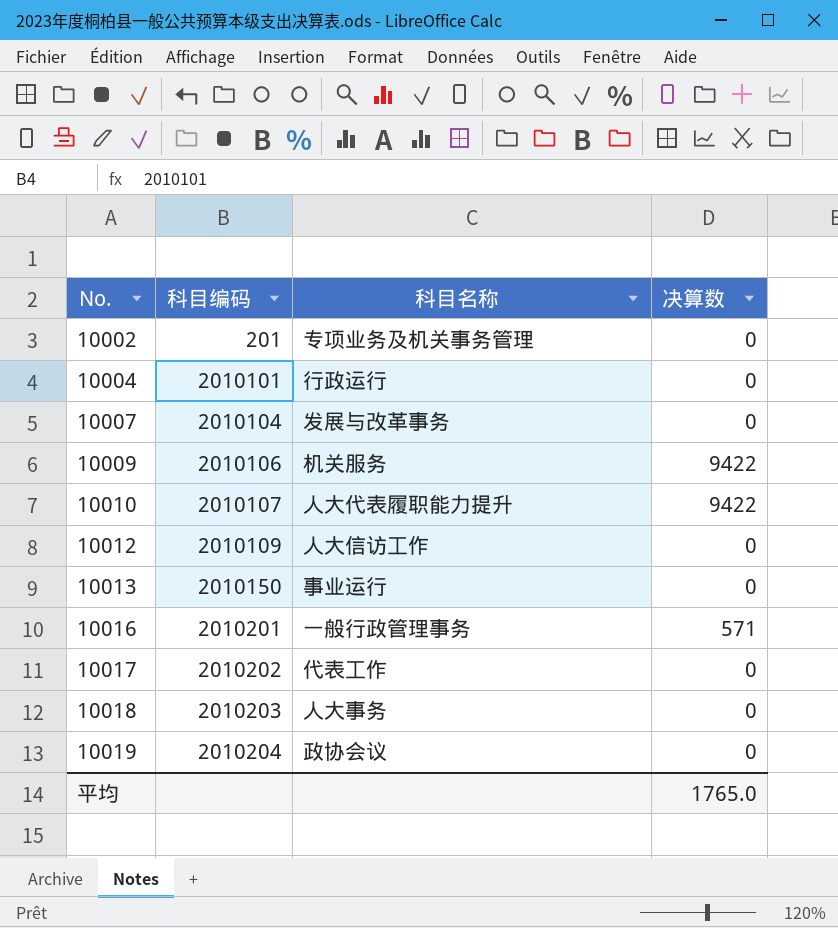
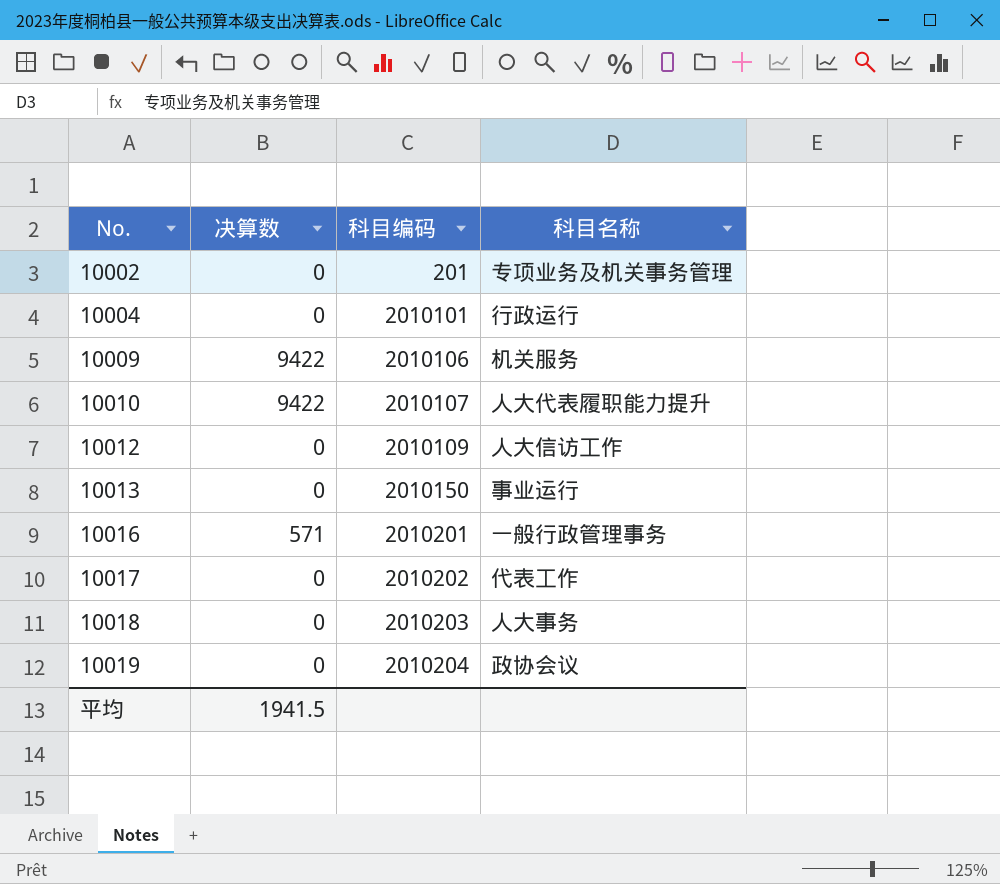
column 决算数 | position: 4 -> 2
row 10007: 2010104 | 发展与改革事务 | 0 -> none
平均 | 决算数: 1765.0 -> 1941.5

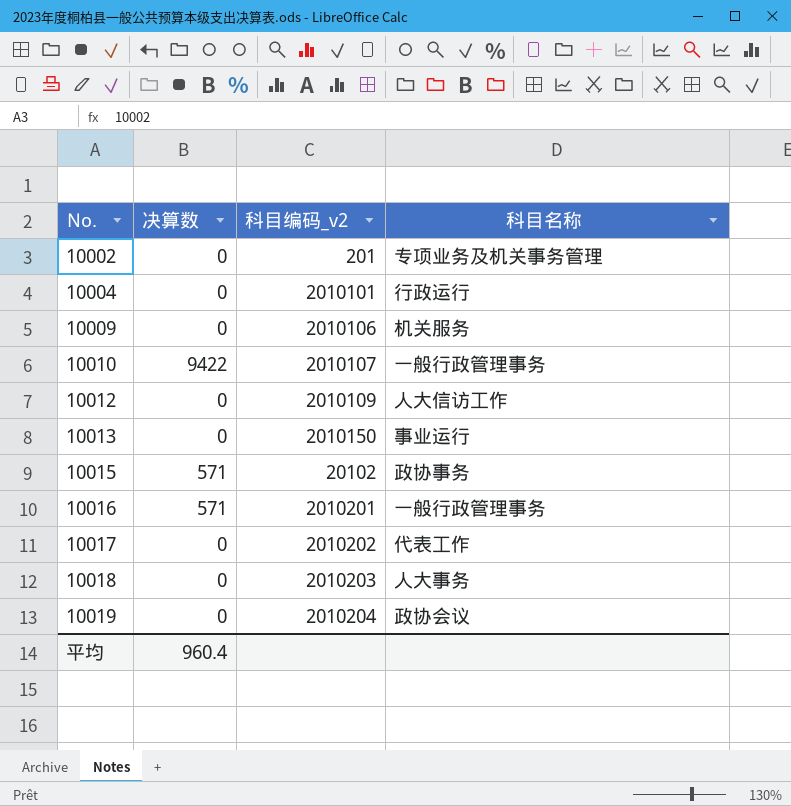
column name: 科目编码 -> 科目编码_v2
10009 | 决算数: 9422 -> 0
10010 | 科目名称: 人大代表履职能力提升 -> 一般行政管理事务
row 10015: none -> 571 | 20102 | 政协事务
平均 | 决算数: 1941.5 -> 960.4

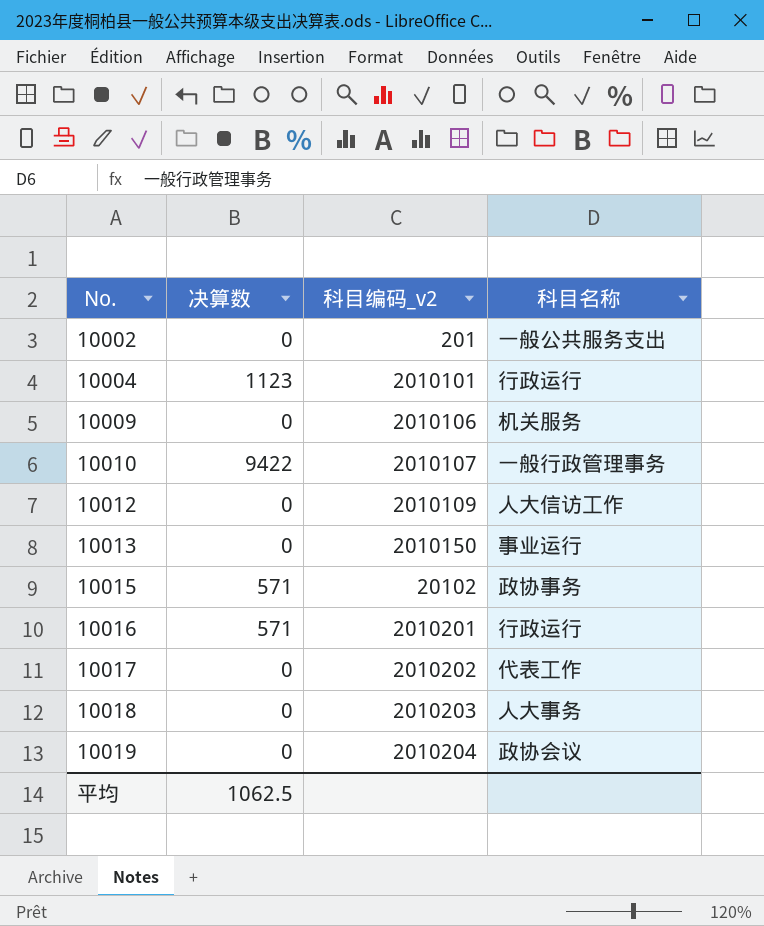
10002 | 科目名称: 专项业务及机关事务管理 -> 一般公共服务支出
10004 | 决算数: 0 -> 1123
10016 | 科目名称: 一般行政管理事务 -> 行政运行
平均 | 决算数: 960.4 -> 1062.5

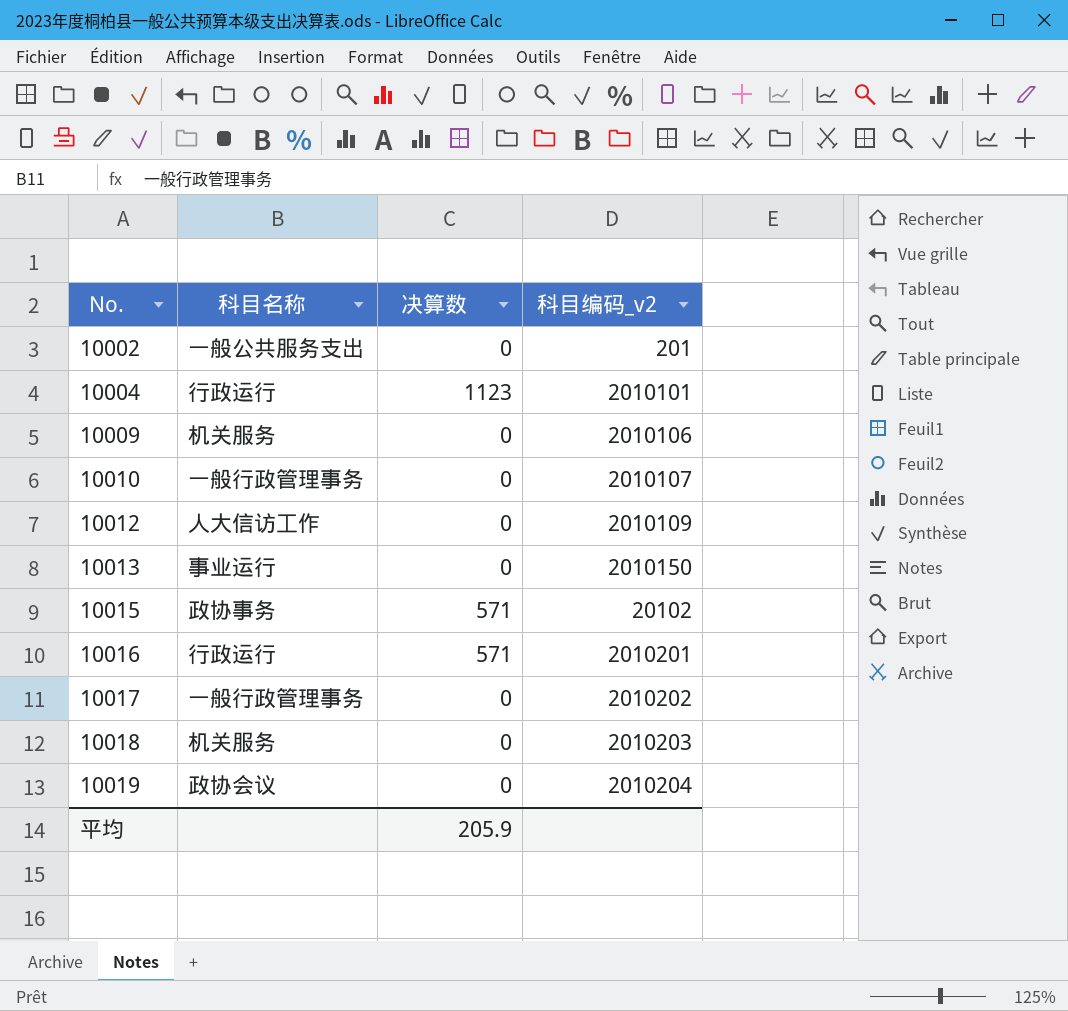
column 科目名称 | position: 4 -> 2
10010 | 决算数: 9422 -> 0
10017 | 科目名称: 代表工作 -> 一般行政管理事务
10018 | 科目名称: 人大事务 -> 机关服务
平均 | 决算数: 1062.5 -> 205.9

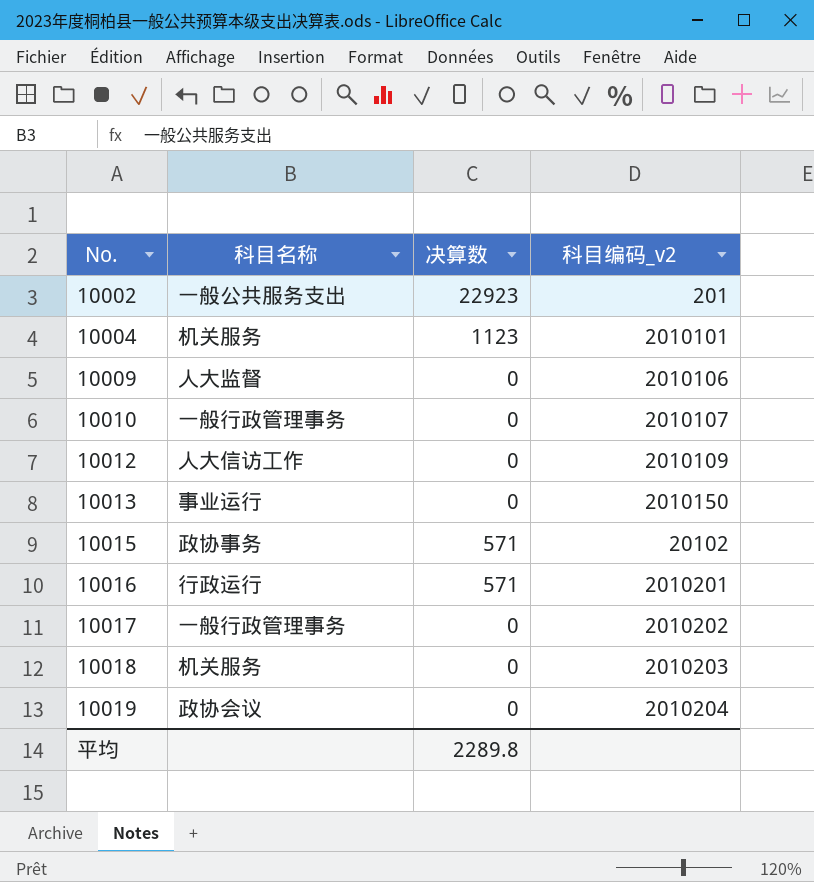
10002 | 决算数: 0 -> 22923
10004 | 科目名称: 行政运行 -> 机关服务
10009 | 科目名称: 机关服务 -> 人大监督
平均 | 决算数: 205.9 -> 2289.8

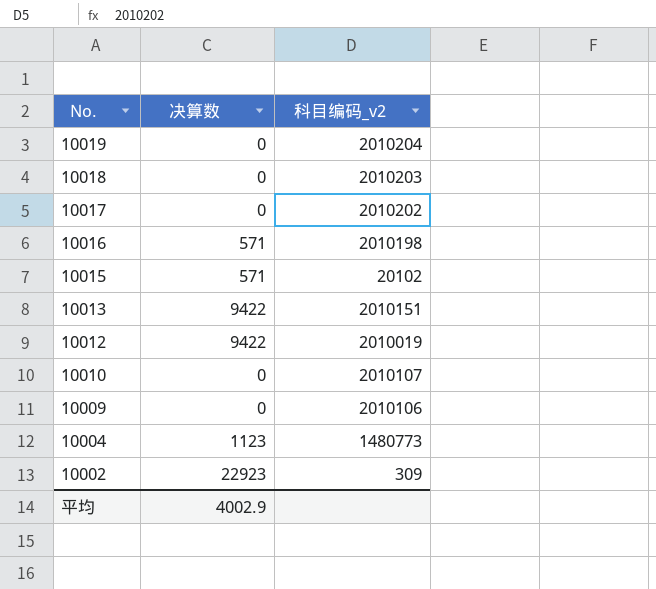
row order: No. ascending -> No. descending
column 科目名称 | position: 2 -> none
10016 | 科目编码_v2: 2010201 -> 2010198
10013 | 决算数: 0 -> 9422
10013 | 科目编码_v2: 2010150 -> 2010151
10012 | 决算数: 0 -> 9422
10012 | 科目编码_v2: 2010109 -> 2010019
10004 | 科目编码_v2: 2010101 -> 1480773
10002 | 科目编码_v2: 201 -> 309
平均 | 决算数: 2289.8 -> 4002.9

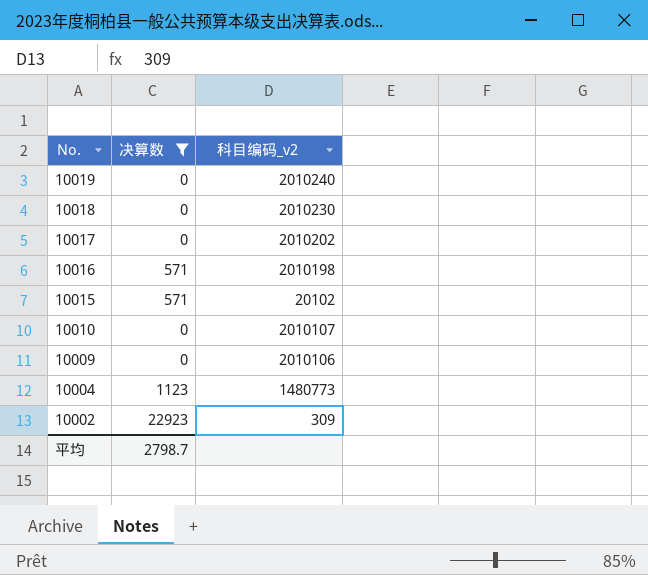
filter: none -> 决算数 != 9422
10019 | 科目编码_v2: 2010204 -> 2010240
10018 | 科目编码_v2: 2010203 -> 2010230
平均 | 决算数: 4002.9 -> 2798.7

